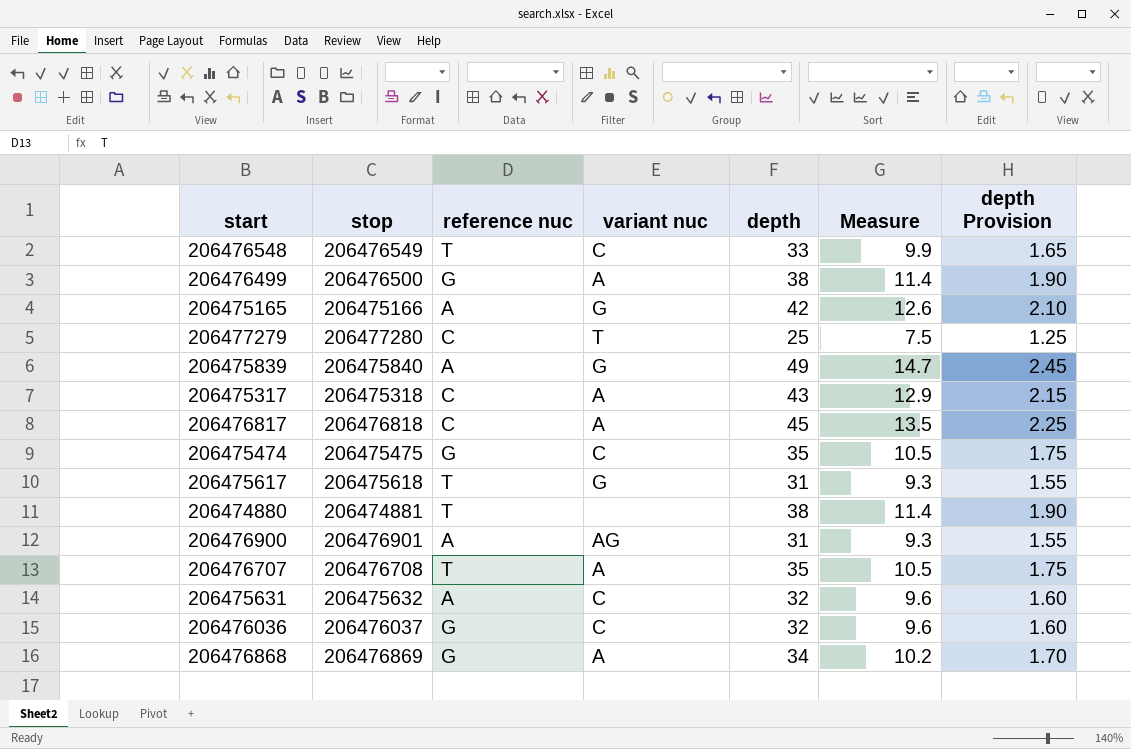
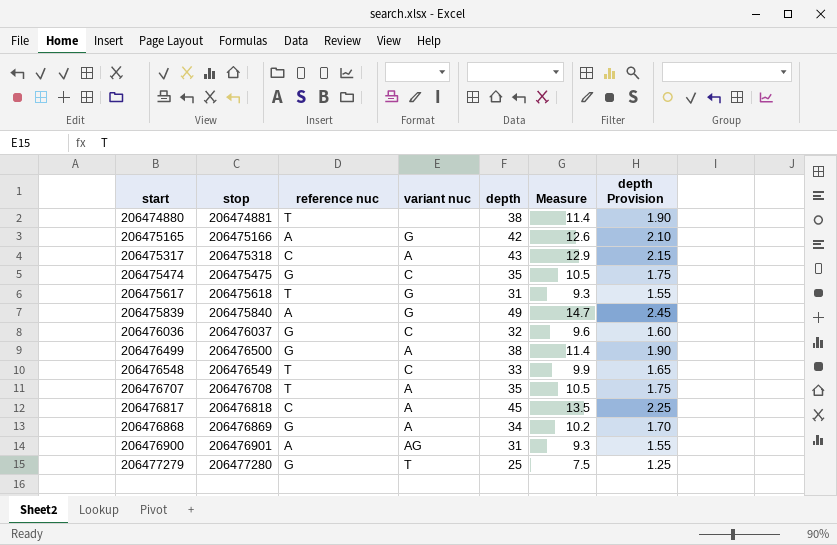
row order: none -> start ascending
row 206475631: 206475632 | A | C | 32 | 9.6 | 1.60 -> none
206477279 | reference nuc: C -> G

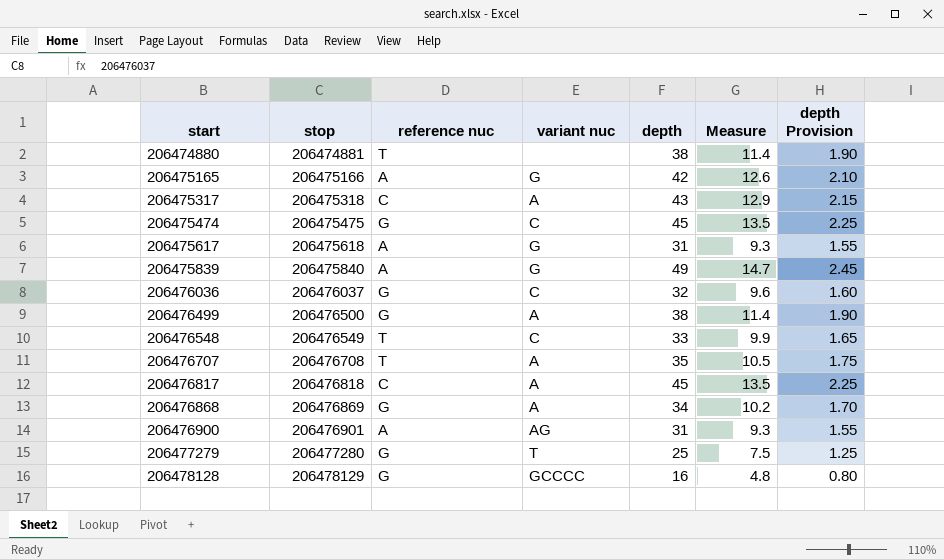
206475474 | depth: 35 -> 45
206475474 | Measure: 10.5 -> 13.5
206475474 | depth Provision: 1.75 -> 2.25
206475617 | reference nuc: T -> A
row 206478128: none -> 206478129 | G | GCCCC | 16 | 4.8 | 0.80

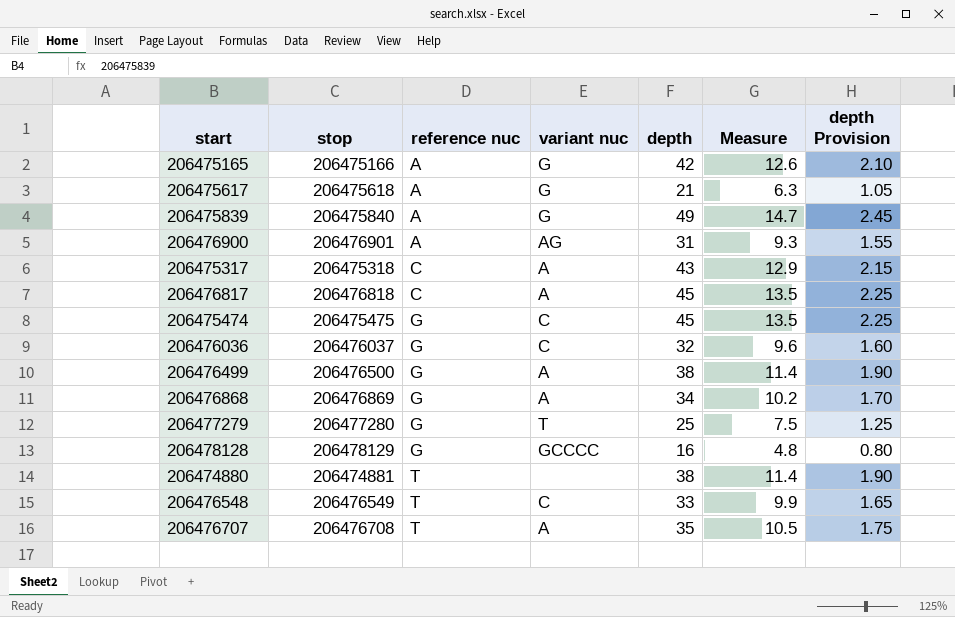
row order: start ascending -> reference nuc ascending
206475617 | depth: 31 -> 21
206475617 | Measure: 9.3 -> 6.3
206475617 | depth Provision: 1.55 -> 1.05

